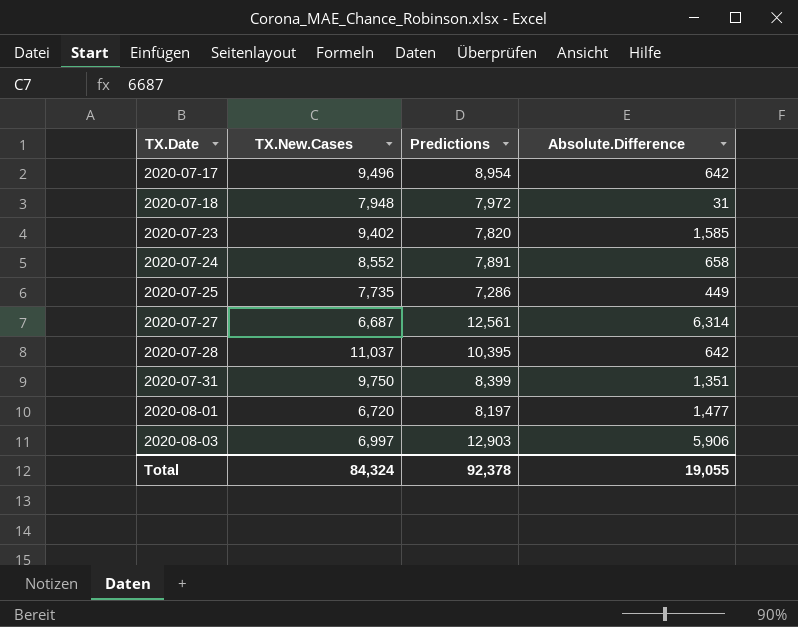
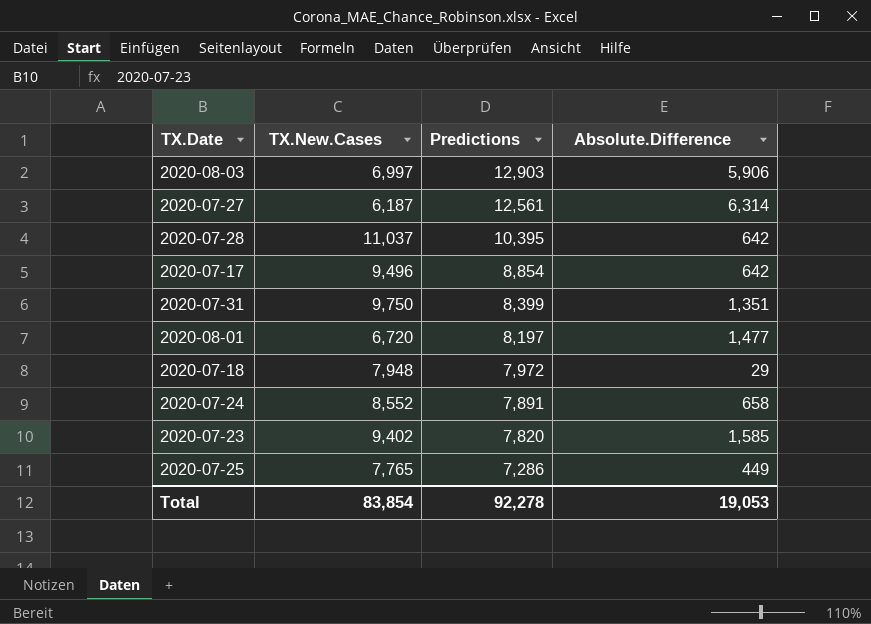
row order: TX.Date ascending -> Predictions descending
2020-07-27 | TX.New.Cases: 6,687 -> 6,187
2020-07-17 | Predictions: 8,954 -> 8,854
2020-07-18 | Absolute.Difference: 31 -> 29
2020-07-25 | TX.New.Cases: 7,735 -> 7,765
Total | TX.New.Cases: 84,324 -> 83,854
Total | Predictions: 92,378 -> 92,278
Total | Absolute.Difference: 19,055 -> 19,053

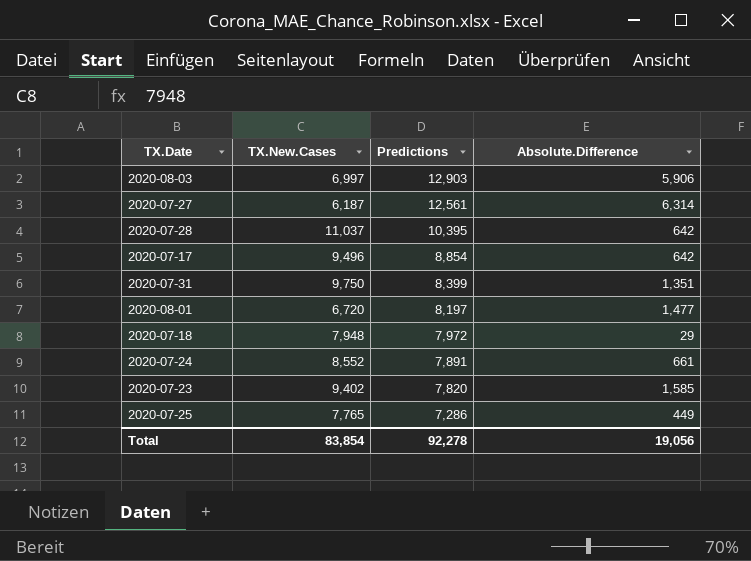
2020-07-24 | Absolute.Difference: 658 -> 661
Total | Absolute.Difference: 19,053 -> 19,056

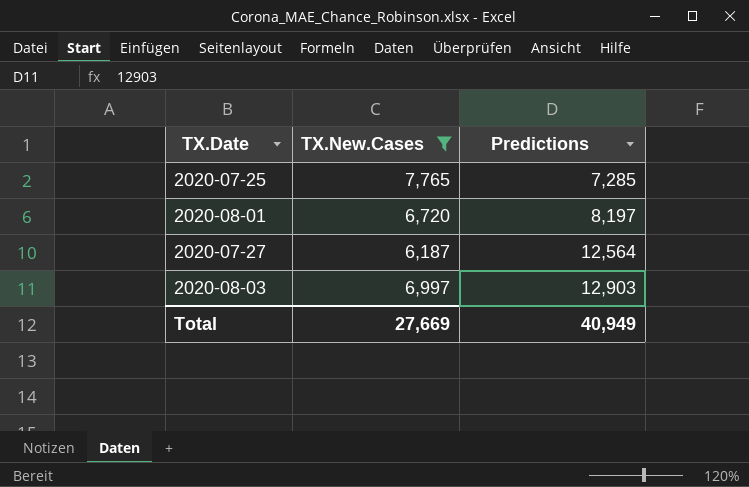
filter: none -> TX.New.Cases <= 7,765
row order: Predictions descending -> Predictions ascending
column Absolute.Difference | position: 4 -> none
2020-07-25 | Predictions: 7,286 -> 7,285
2020-07-27 | Predictions: 12,561 -> 12,564
Total | TX.New.Cases: 83,854 -> 27,669
Total | Predictions: 92,278 -> 40,949

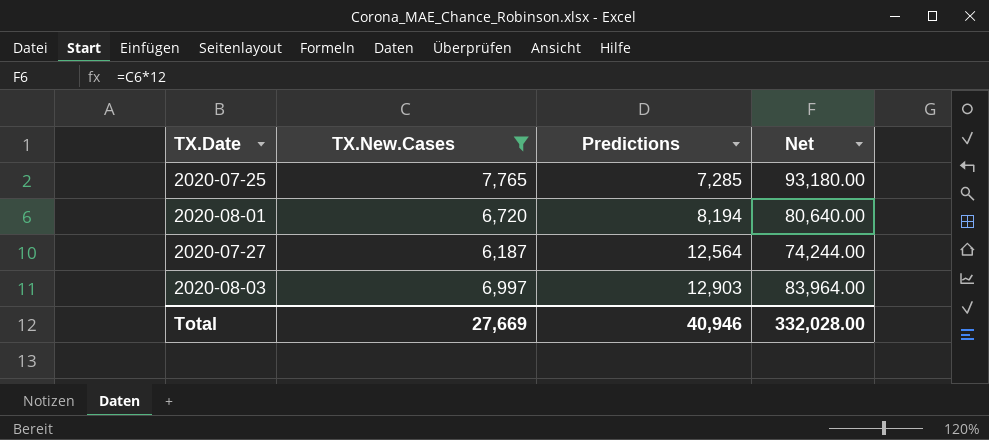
column Net | formula: none -> [TX.New.Cases] * 12
2020-08-01 | Predictions: 8,197 -> 8,194
Total | Predictions: 40,949 -> 40,946

